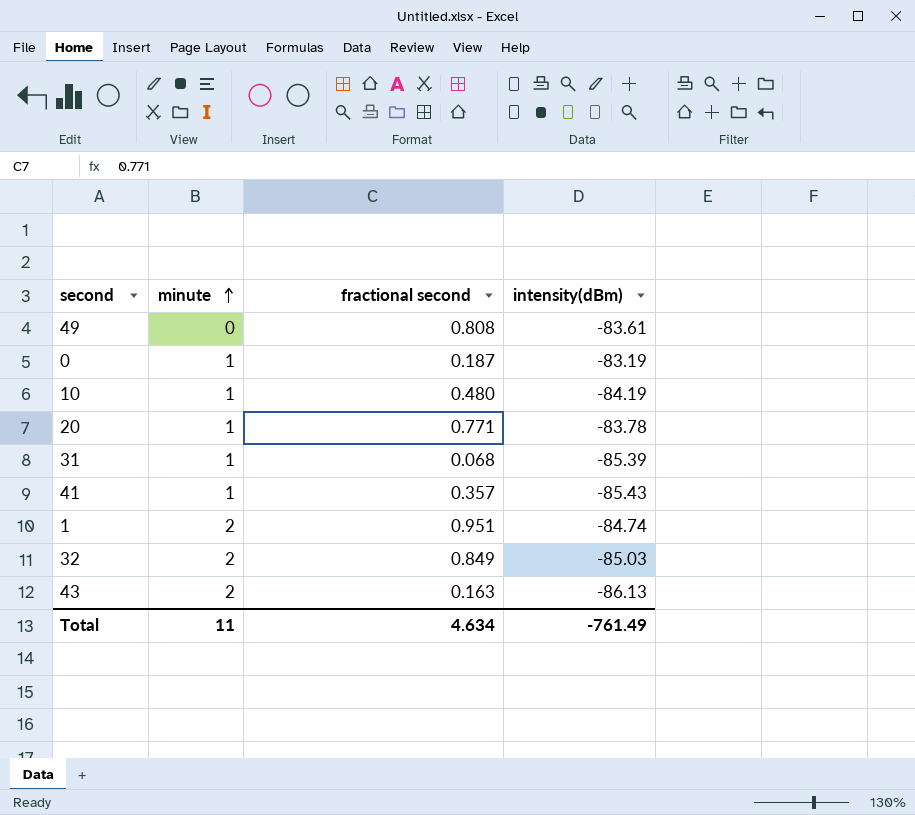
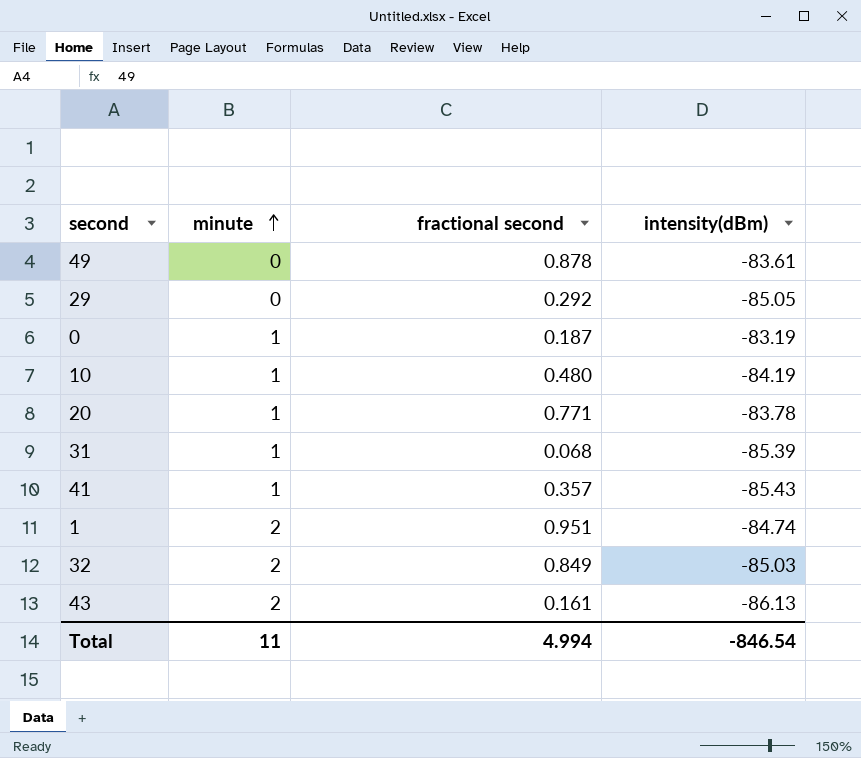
49 | fractional second: 0.808 -> 0.878
row 29: none -> 0 | 0.292 | -85.05
43 | fractional second: 0.163 -> 0.161
Total | fractional second: 4.634 -> 4.994
Total | intensity(dBm): -761.49 -> -846.54

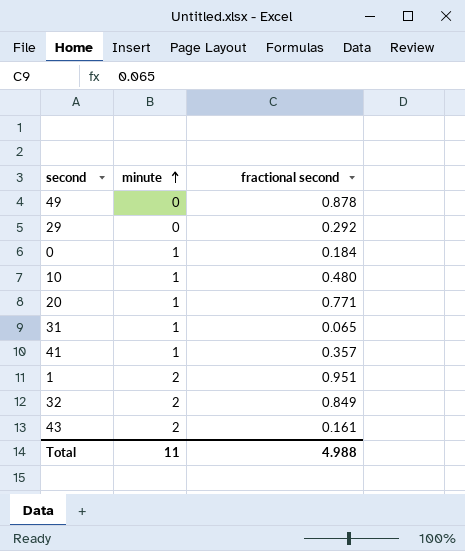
column intensity(dBm) | position: 4 -> none
0 | fractional second: 0.187 -> 0.184
31 | fractional second: 0.068 -> 0.065
Total | fractional second: 4.994 -> 4.988

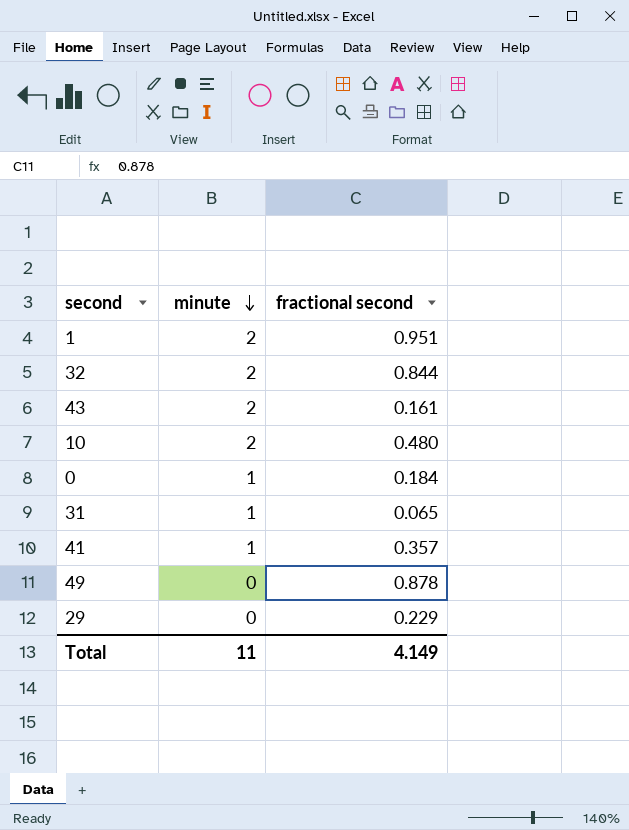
row order: minute ascending -> minute descending
row 20: 1 | 0.771 -> none
32 | fractional second: 0.849 -> 0.844
10 | minute: 1 -> 2
29 | fractional second: 0.292 -> 0.229
Total | fractional second: 4.988 -> 4.149

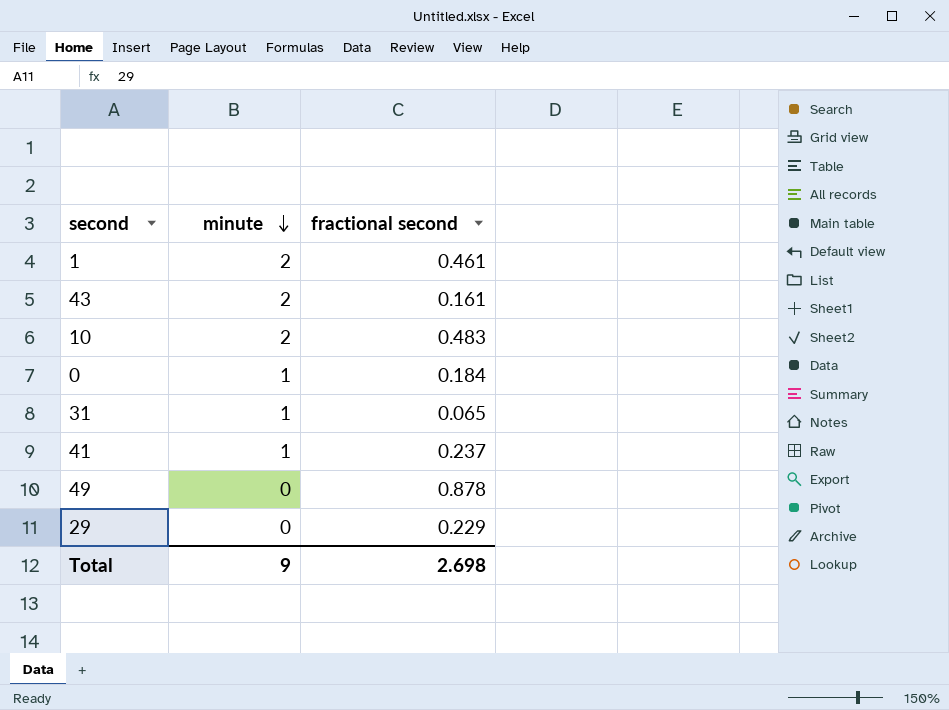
row 32: 2 | 0.844 -> none
1 | fractional second: 0.951 -> 0.461
10 | fractional second: 0.480 -> 0.483
41 | fractional second: 0.357 -> 0.237
Total | minute: 11 -> 9
Total | fractional second: 4.149 -> 2.698

